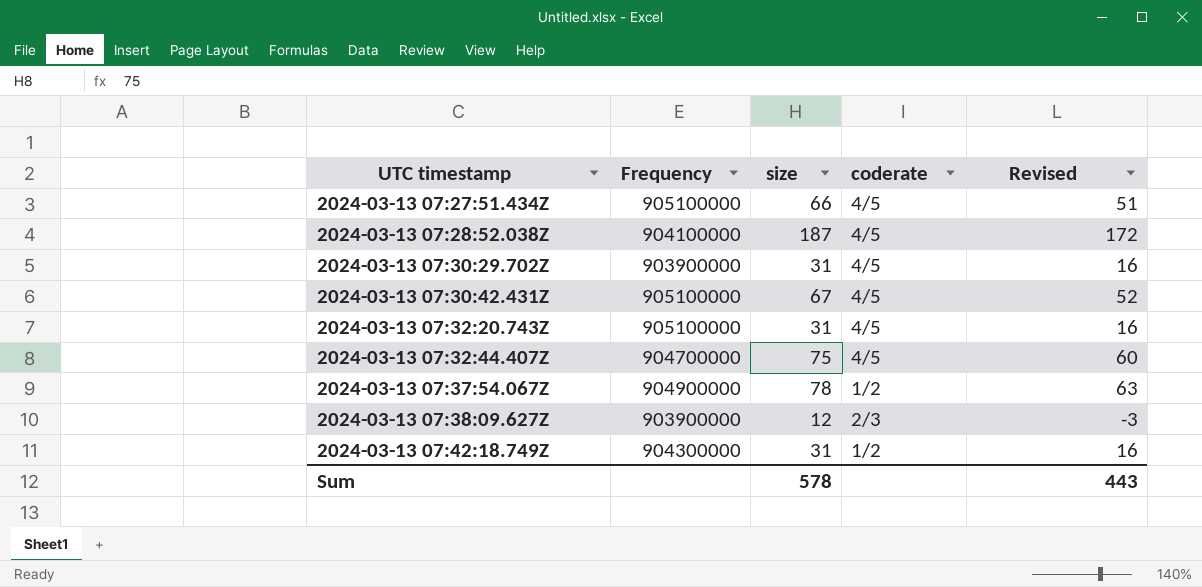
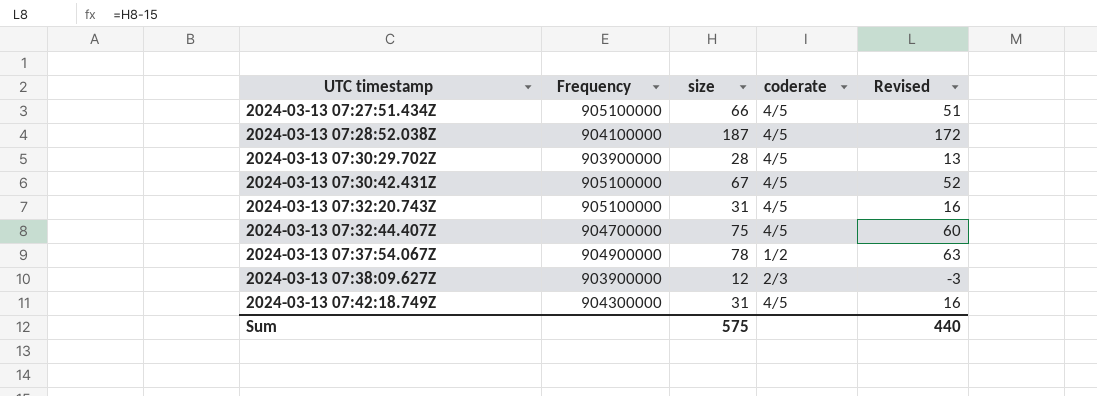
2024-03-13 07:30:29.702Z | size: 31 -> 28
2024-03-13 07:30:29.702Z | Revised: 16 -> 13
2024-03-13 07:42:18.749Z | coderate: 1/2 -> 4/5
Sum | size: 578 -> 575
Sum | Revised: 443 -> 440

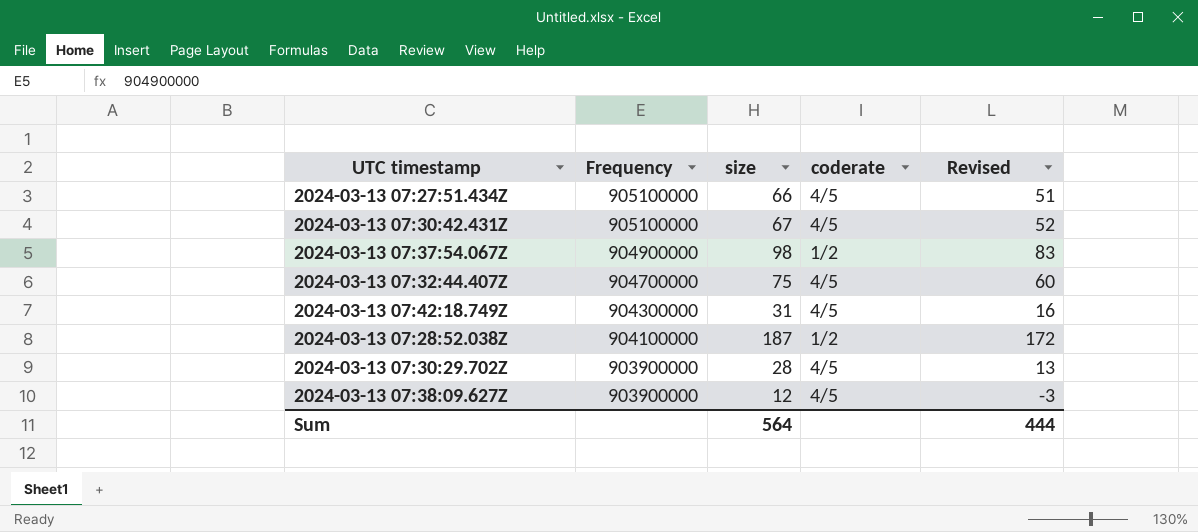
row order: UTC timestamp ascending -> Frequency descending
row 2024-03-13 07:32:20.743Z: 905100000 | 31 | 4/5 | 16 -> none
2024-03-13 07:37:54.067Z | size: 78 -> 98
2024-03-13 07:37:54.067Z | Revised: 63 -> 83
2024-03-13 07:28:52.038Z | coderate: 4/5 -> 1/2
2024-03-13 07:38:09.627Z | coderate: 2/3 -> 4/5
Sum | size: 575 -> 564
Sum | Revised: 440 -> 444

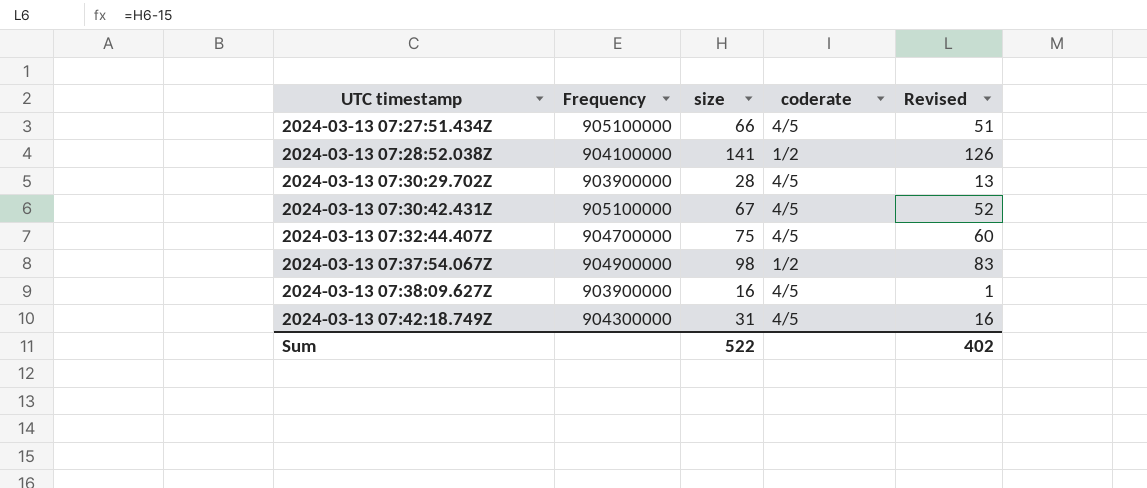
row order: Frequency descending -> UTC timestamp ascending
2024-03-13 07:28:52.038Z | size: 187 -> 141
2024-03-13 07:28:52.038Z | Revised: 172 -> 126
2024-03-13 07:38:09.627Z | size: 12 -> 16
2024-03-13 07:38:09.627Z | Revised: -3 -> 1
Sum | size: 564 -> 522
Sum | Revised: 444 -> 402

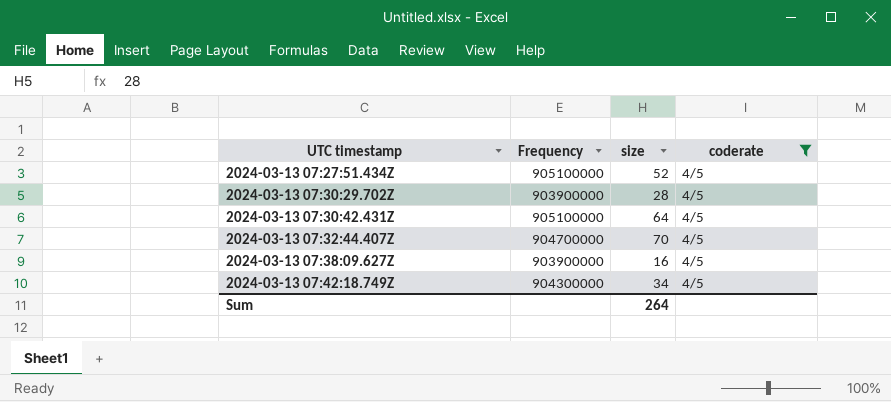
filter: none -> coderate = 4/5
column Revised | formula: [size] - 15 -> none
2024-03-13 07:27:51.434Z | size: 66 -> 52
2024-03-13 07:30:42.431Z | size: 67 -> 64
2024-03-13 07:32:44.407Z | size: 75 -> 70
2024-03-13 07:42:18.749Z | size: 31 -> 34
Sum | size: 522 -> 264

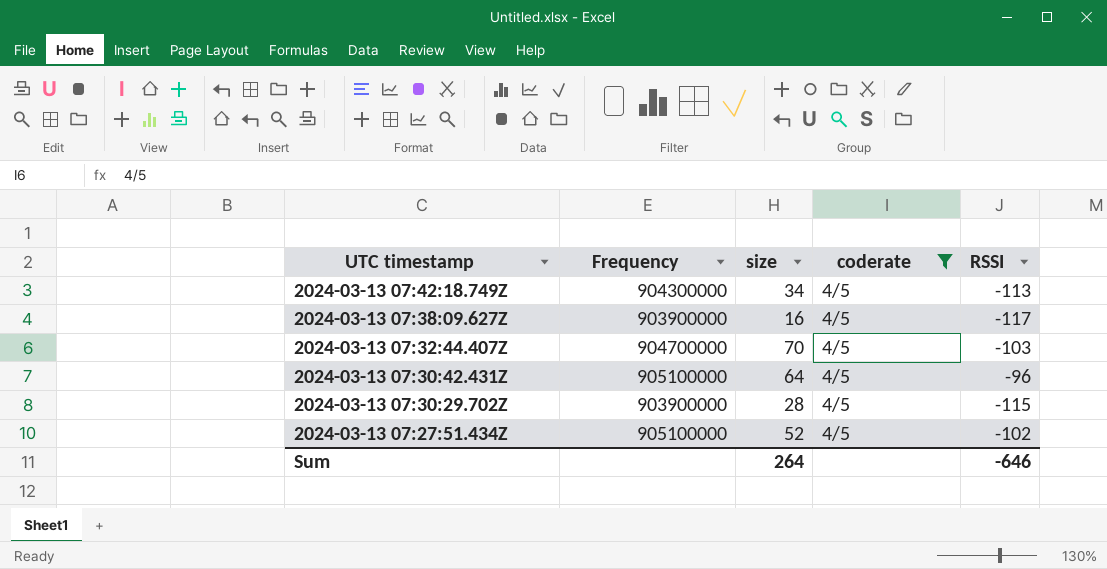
row order: UTC timestamp ascending -> UTC timestamp descending
column RSSI | position: none -> 5

